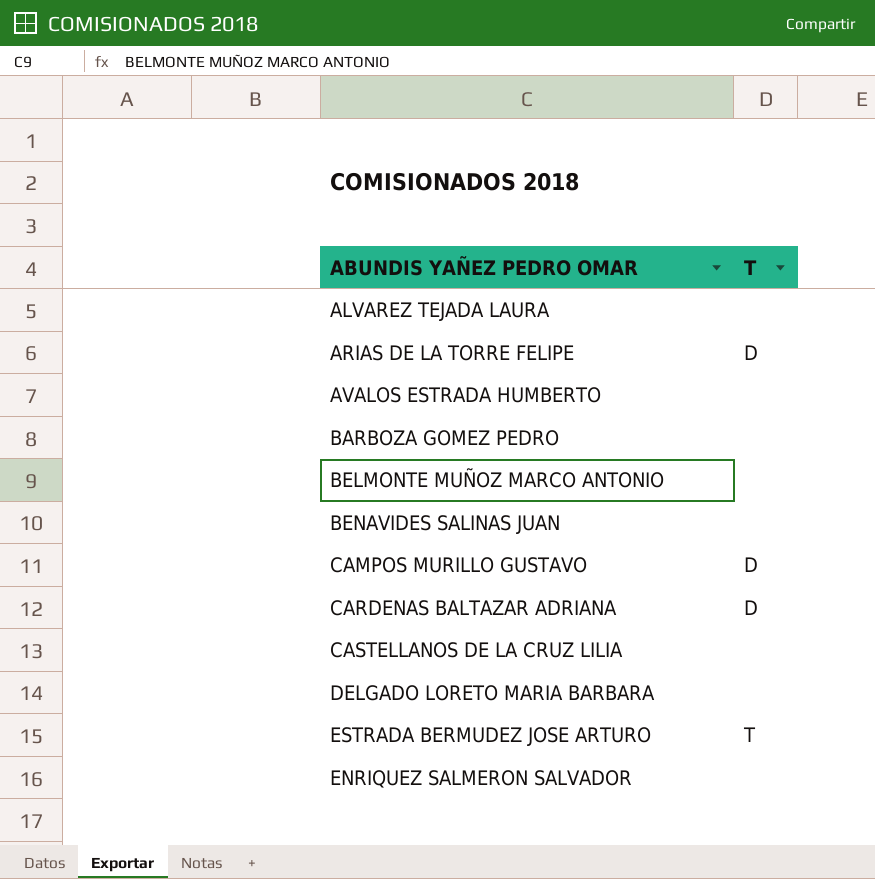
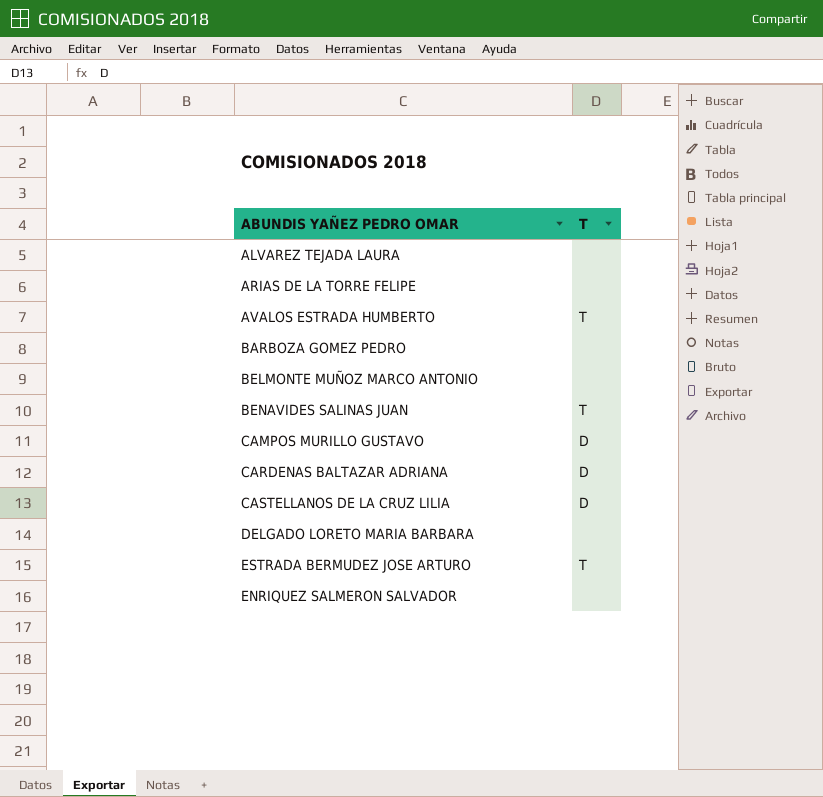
ARIAS DE LA TORRE FELIPE | T: D -> none
AVALOS ESTRADA HUMBERTO | T: none -> T
BENAVIDES SALINAS JUAN | T: none -> T
CASTELLANOS DE LA CRUZ LILIA | T: none -> D

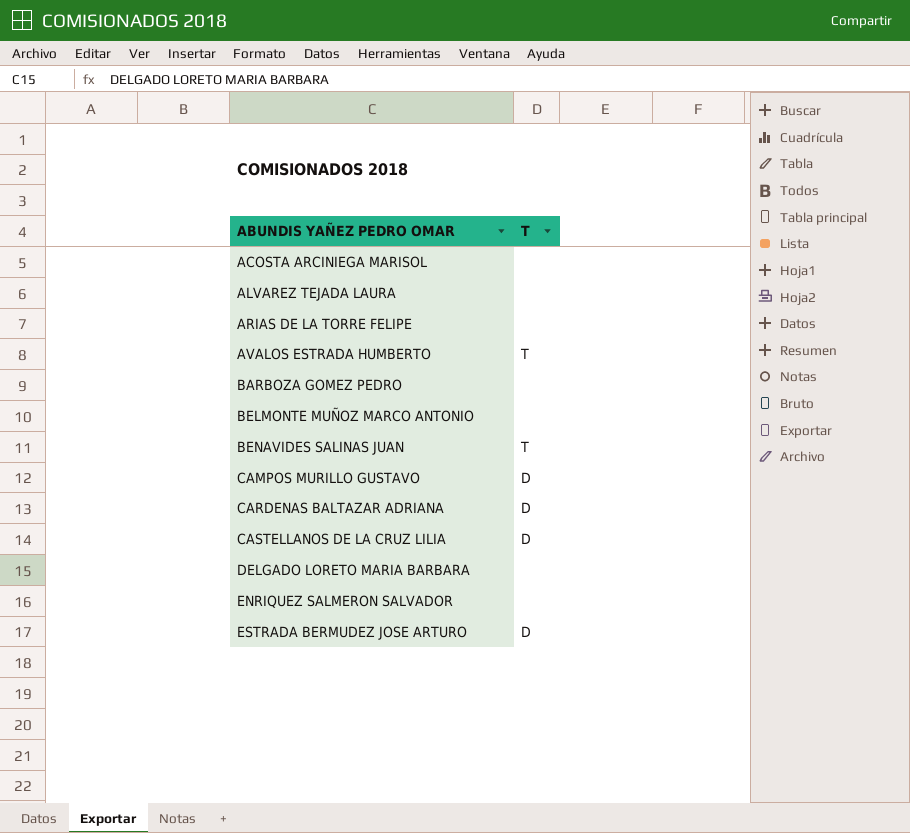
row order: none -> ABUNDIS YAÑEZ PEDRO OMAR ascending
row ACOSTA ARCINIEGA MARISOL: none -> none
ESTRADA BERMUDEZ JOSE ARTURO | T: T -> D

